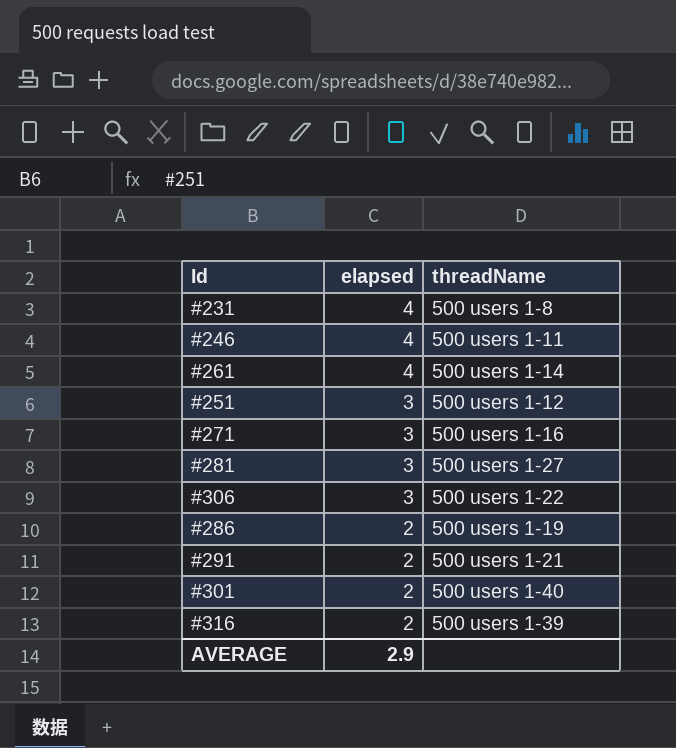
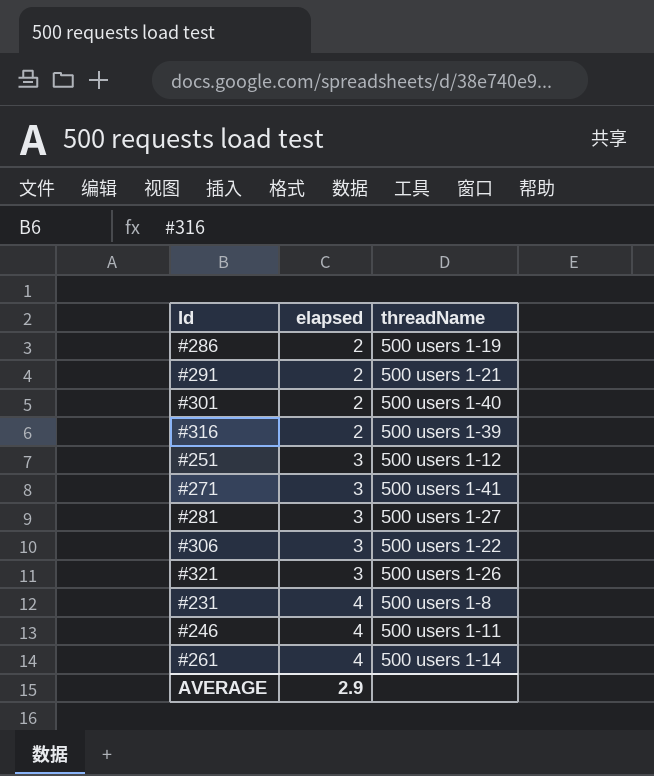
row order: elapsed descending -> elapsed ascending
#271 | threadName: 500 users 1-16 -> 500 users 1-41
row #321: none -> 3 | 500 users 1-26

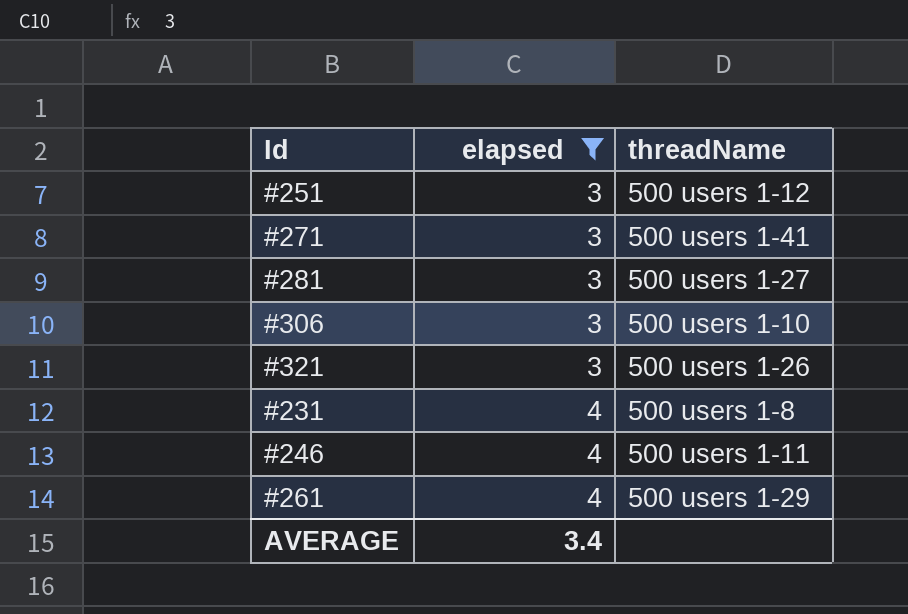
filter: none -> elapsed != 2
#306 | threadName: 500 users 1-22 -> 500 users 1-10
#261 | threadName: 500 users 1-14 -> 500 users 1-29
AVERAGE | elapsed: 2.9 -> 3.4

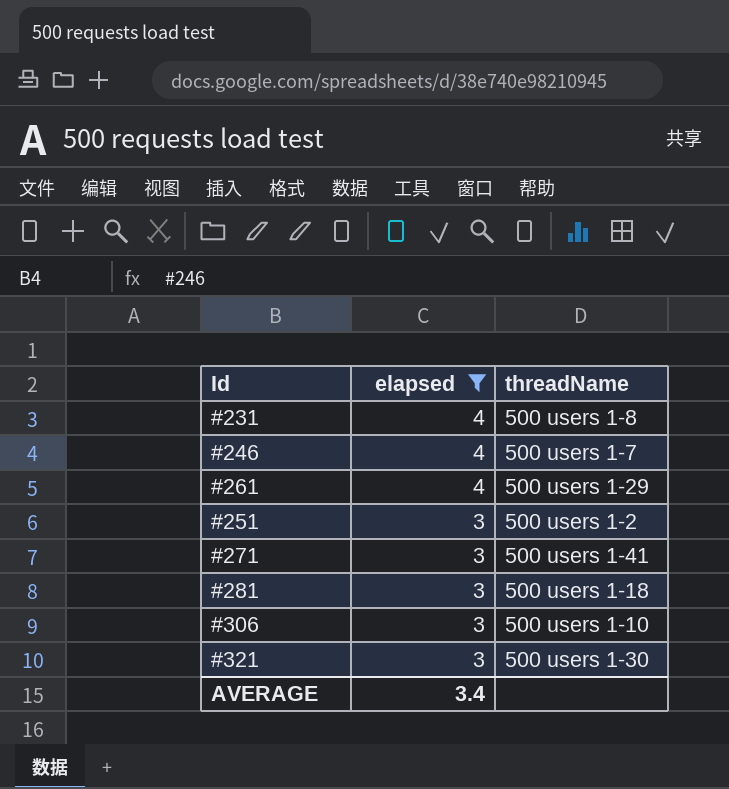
row order: elapsed ascending -> elapsed descending
#246 | threadName: 500 users 1-11 -> 500 users 1-7
#251 | threadName: 500 users 1-12 -> 500 users 1-2
#281 | threadName: 500 users 1-27 -> 500 users 1-18
#321 | threadName: 500 users 1-26 -> 500 users 1-30

